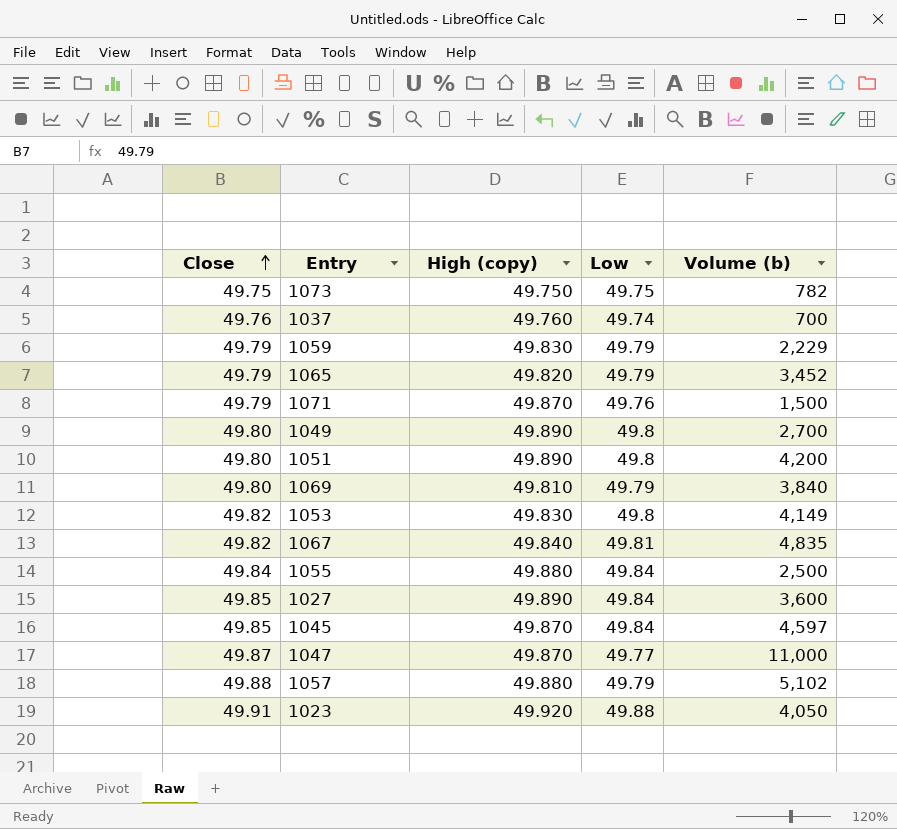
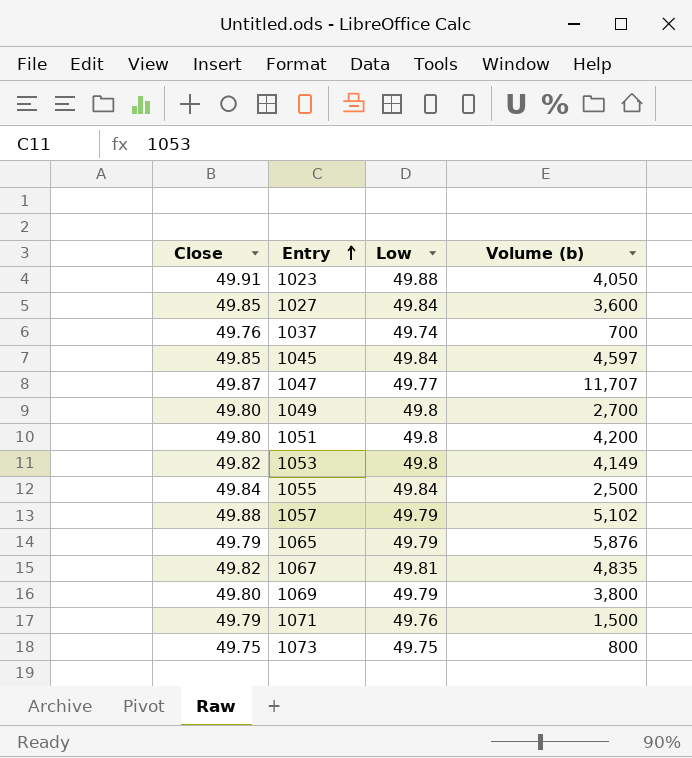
row order: Close ascending -> Entry ascending
column High (copy) | position: 3 -> none
row 1059: 49.79 | 49.830 | 49.79 | 2,229 -> none
1047 | Volume (b): 11,000 -> 11,707
1065 | Volume (b): 3,452 -> 5,876
1069 | Volume (b): 3,840 -> 3,800
1073 | Volume (b): 782 -> 800

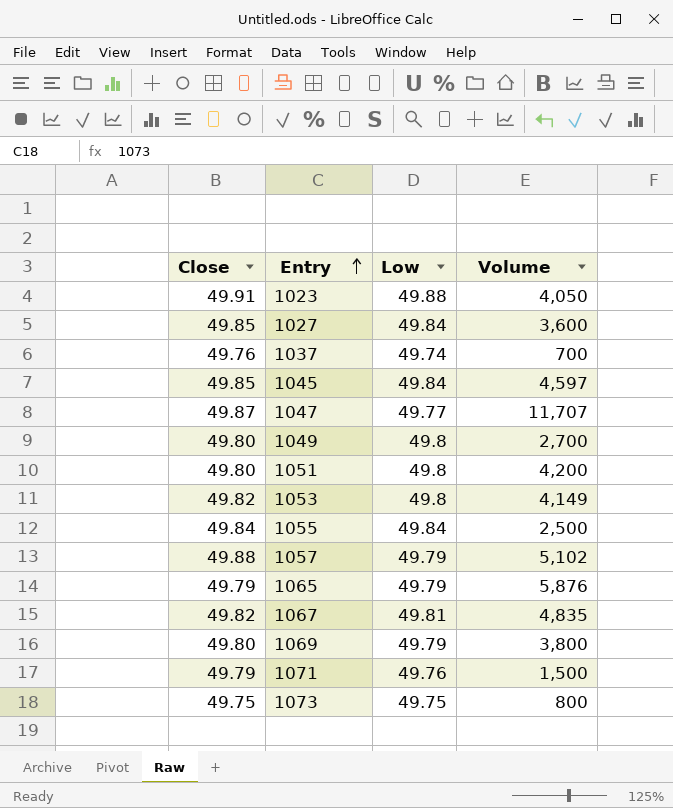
column name: Volume (b) -> Volume

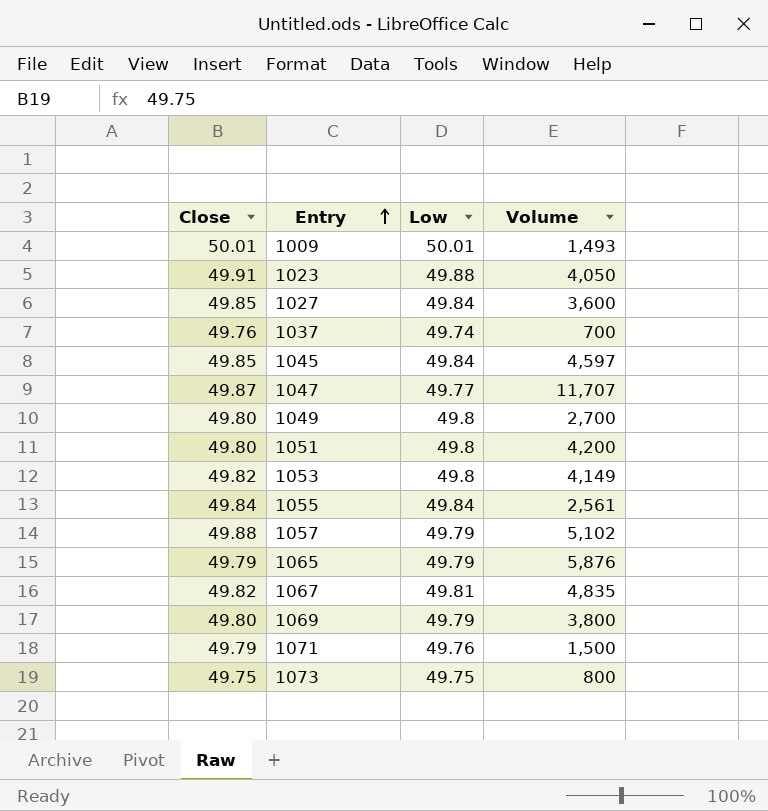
row 1009: none -> 50.01 | 50.01 | 1,493
1055 | Volume: 2,500 -> 2,561

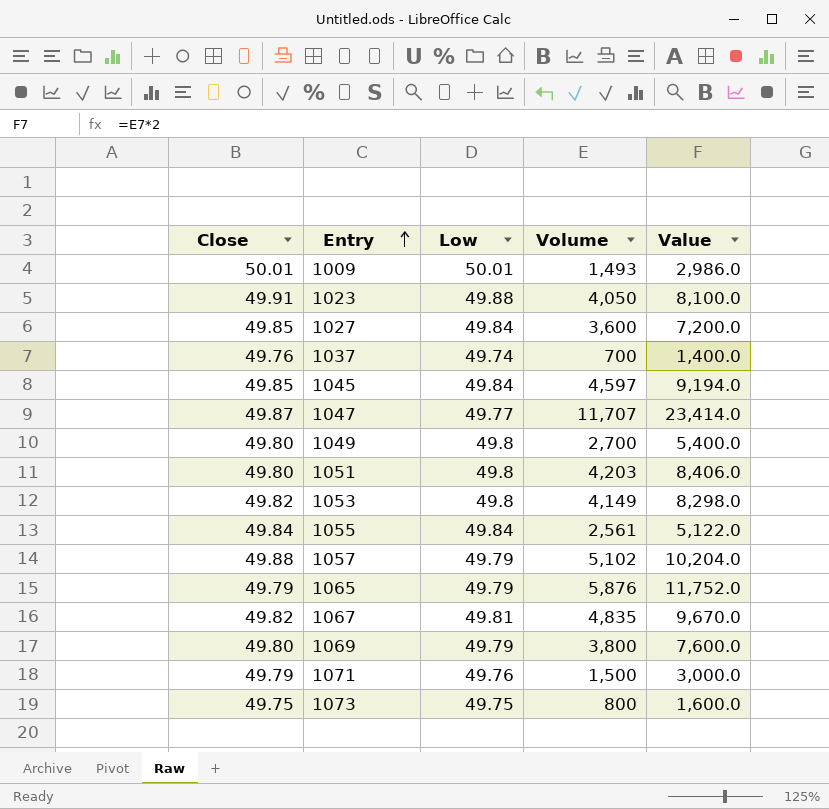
column Value | formula: none -> [Volume] * 2
1051 | Volume: 4,200 -> 4,203

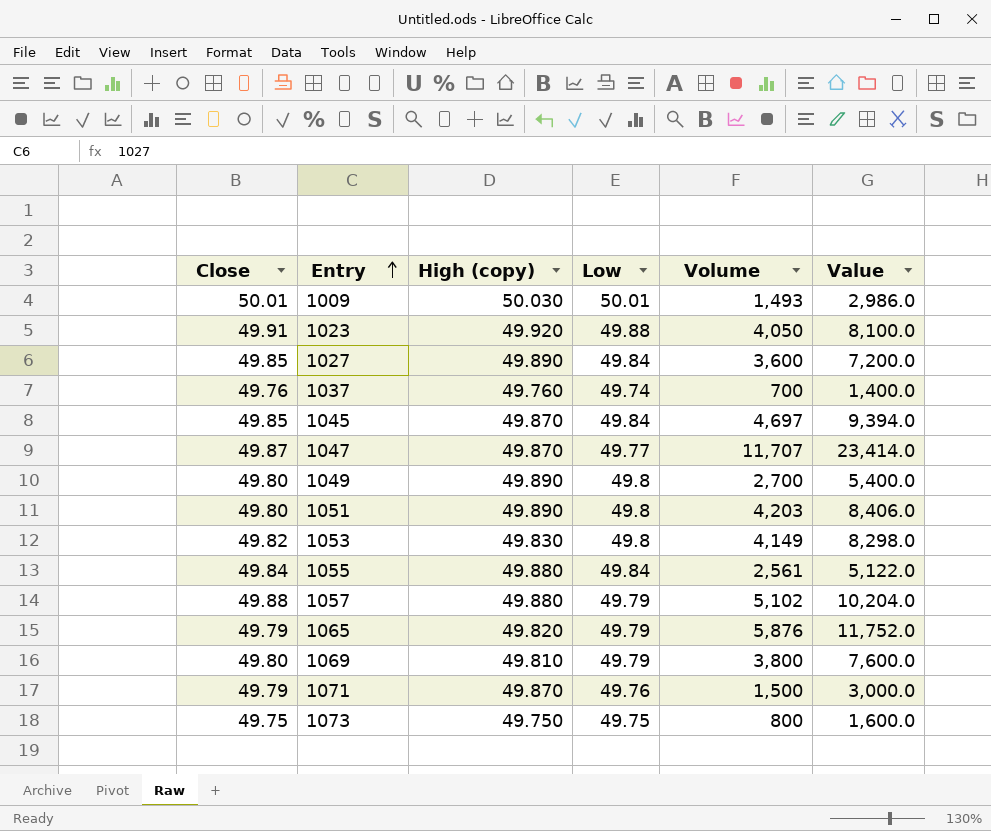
column High (copy) | position: none -> 3
row 1067: 49.82 | 49.81 | 4,835 | 9,670.0 -> none
1045 | Volume: 4,597 -> 4,697
1045 | Value: 9,194.0 -> 9,394.0

